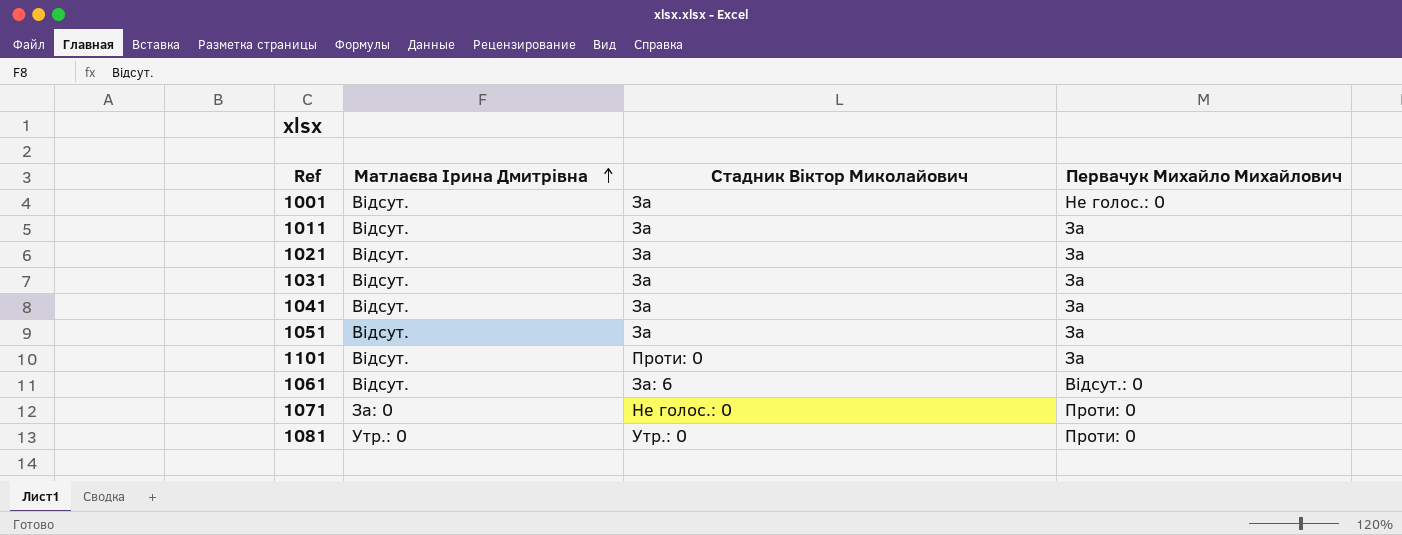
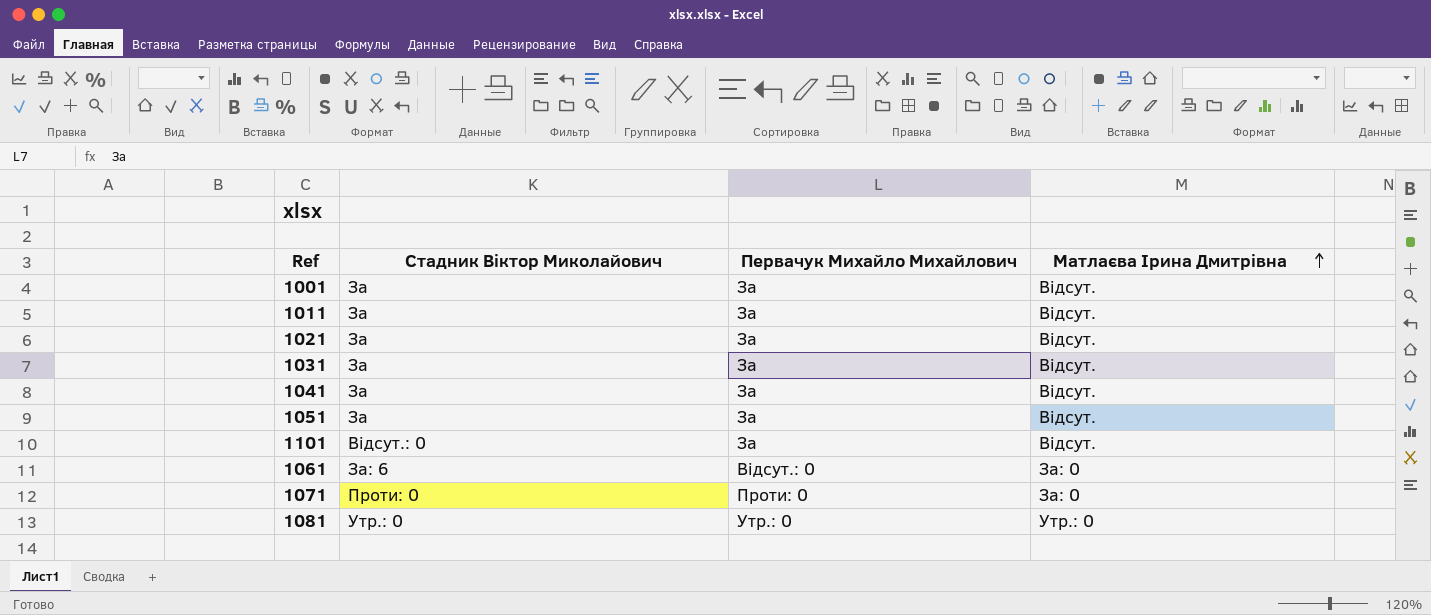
column Матлаєва Ірина Дмитрівна | position: 2 -> 4
1001 | Первачук Михайло Михайлович: Не голос.: 0 -> За
1101 | Стадник Віктор Миколайович: Проти: 0 -> Відсут.: 0
1061 | Матлаєва Ірина Дмитрівна: Відсут. -> За: 0
1071 | Стадник Віктор Миколайович: Не голос.: 0 -> Проти: 0
1081 | Первачук Михайло Михайлович: Проти: 0 -> Утр.: 0

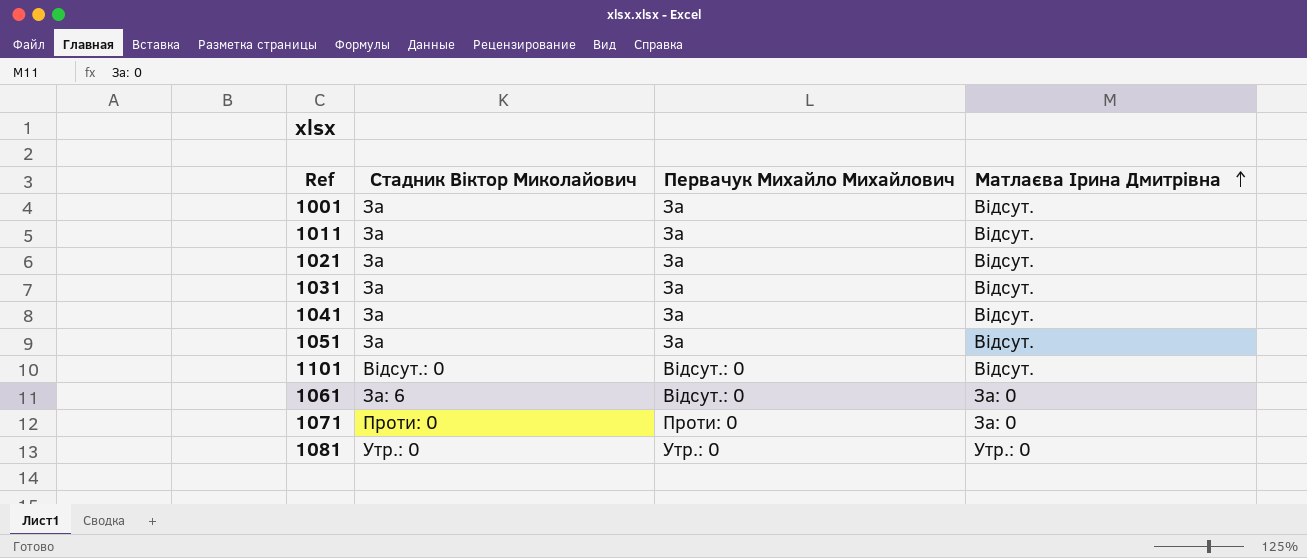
1101 | Первачук Михайло Михайлович: За -> Відсут.: 0

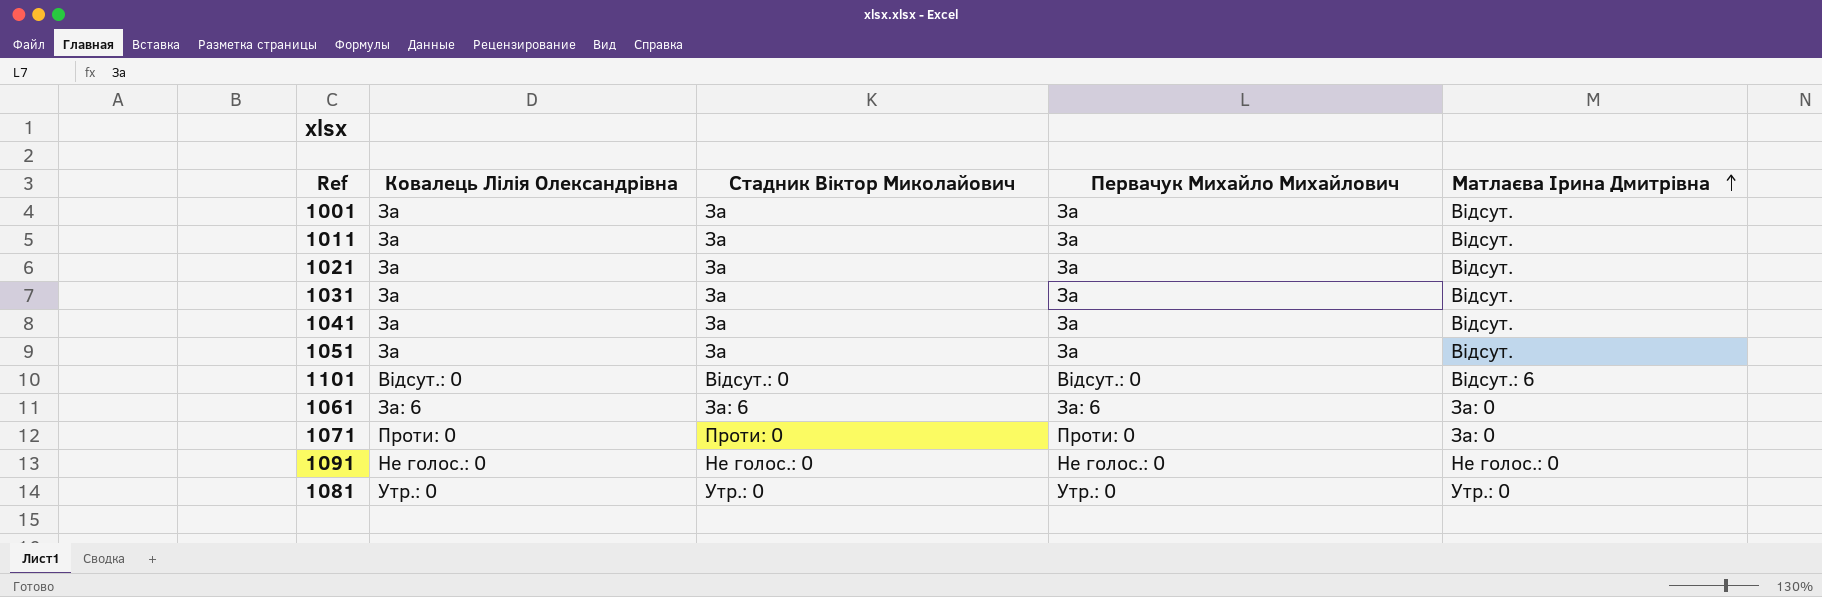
column Ковалець Лілія Олександрівна | position: none -> 2
1101 | Матлаєва Ірина Дмитрівна: Відсут. -> Відсут.: 6
1061 | Первачук Михайло Михайлович: Відсут.: 0 -> За: 6
row 1091: none -> Не голос.: 0 | Не голос.: 0 | Не голос.: 0 | Не голос.: 0

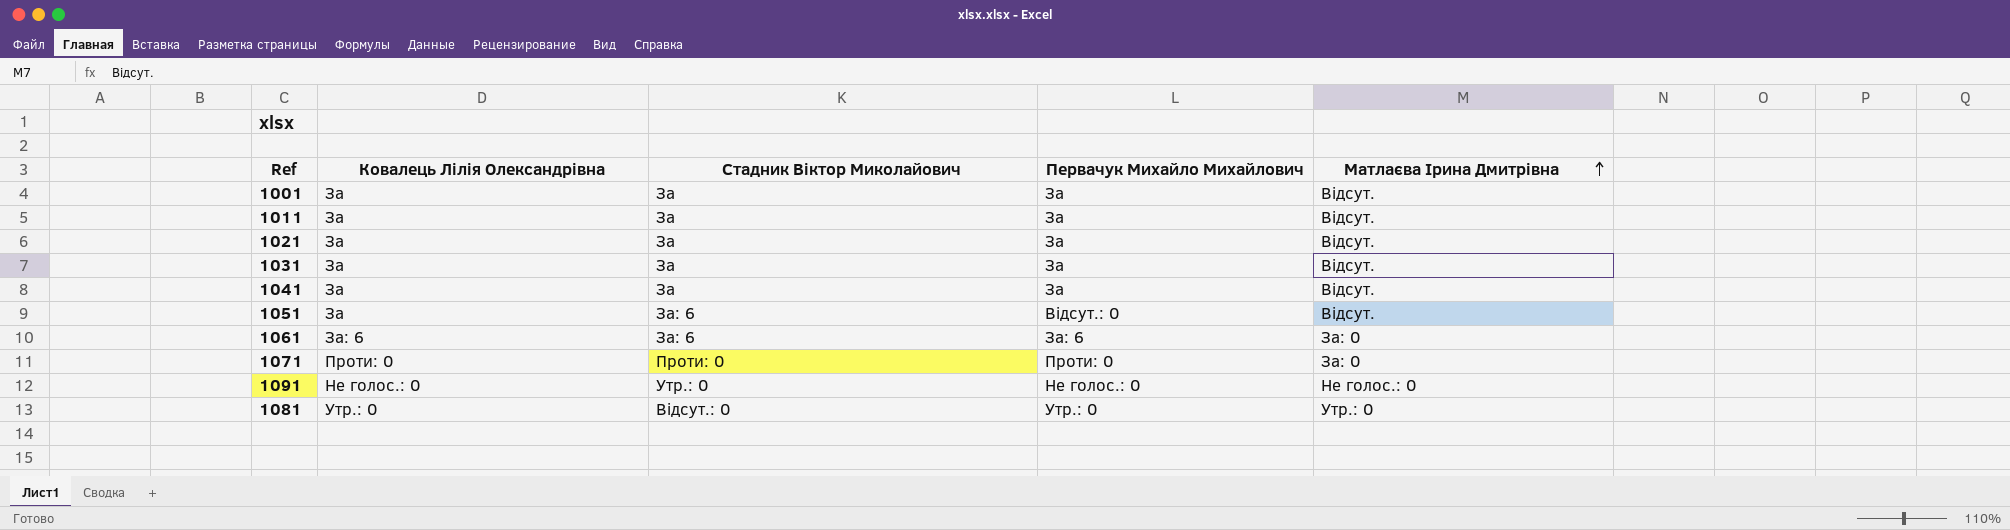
row 1101: Відсут.: 0 | Відсут.: 0 | Відсут.: 0 | Відсут.: 6 -> none
1051 | Стадник Віктор Миколайович: За -> За: 6
1051 | Первачук Михайло Михайлович: За -> Відсут.: 0
1091 | Стадник Віктор Миколайович: Не голос.: 0 -> Утр.: 0
1081 | Стадник Віктор Миколайович: Утр.: 0 -> Відсут.: 0

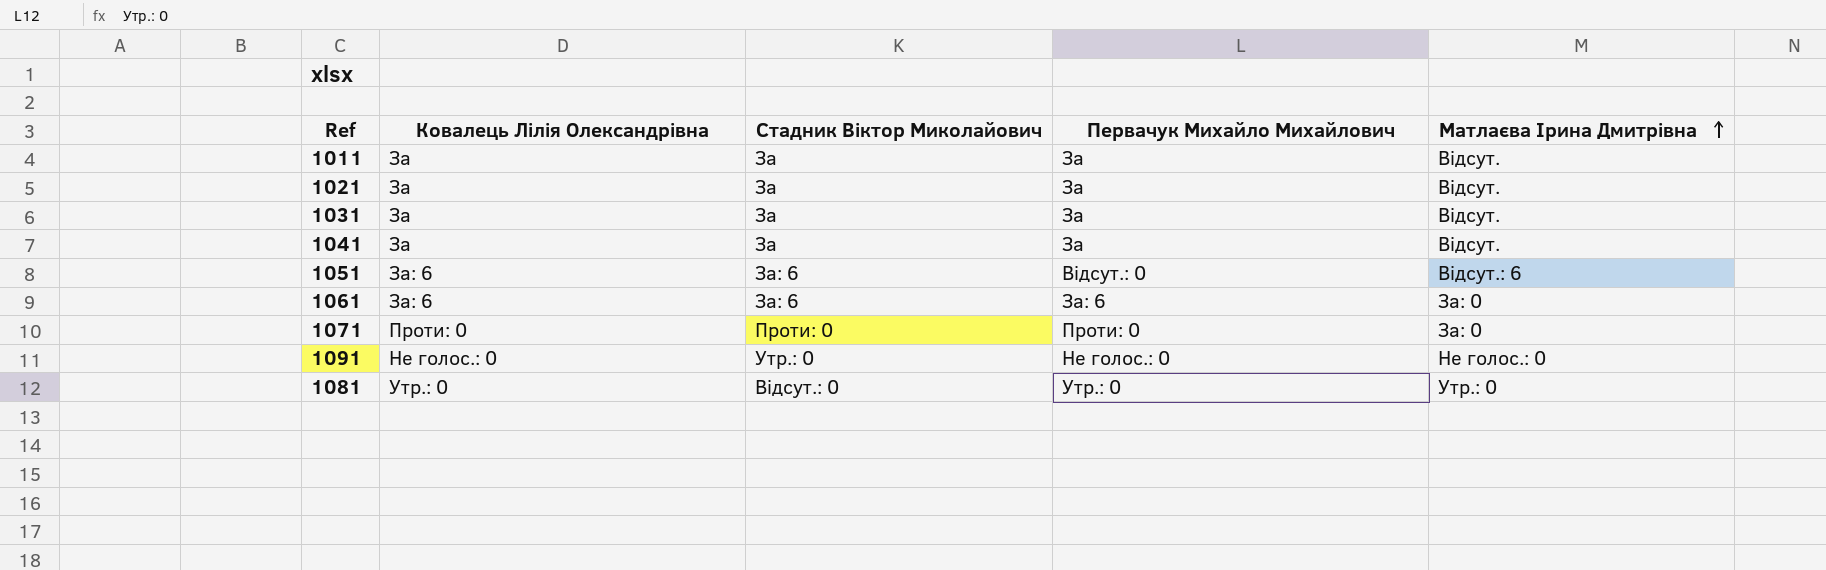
row 1001: За | За | За | Відсут. -> none
1051 | Ковалець Лілія Олександрівна: За -> За: 6
1051 | Матлаєва Ірина Дмитрівна: Відсут. -> Відсут.: 6

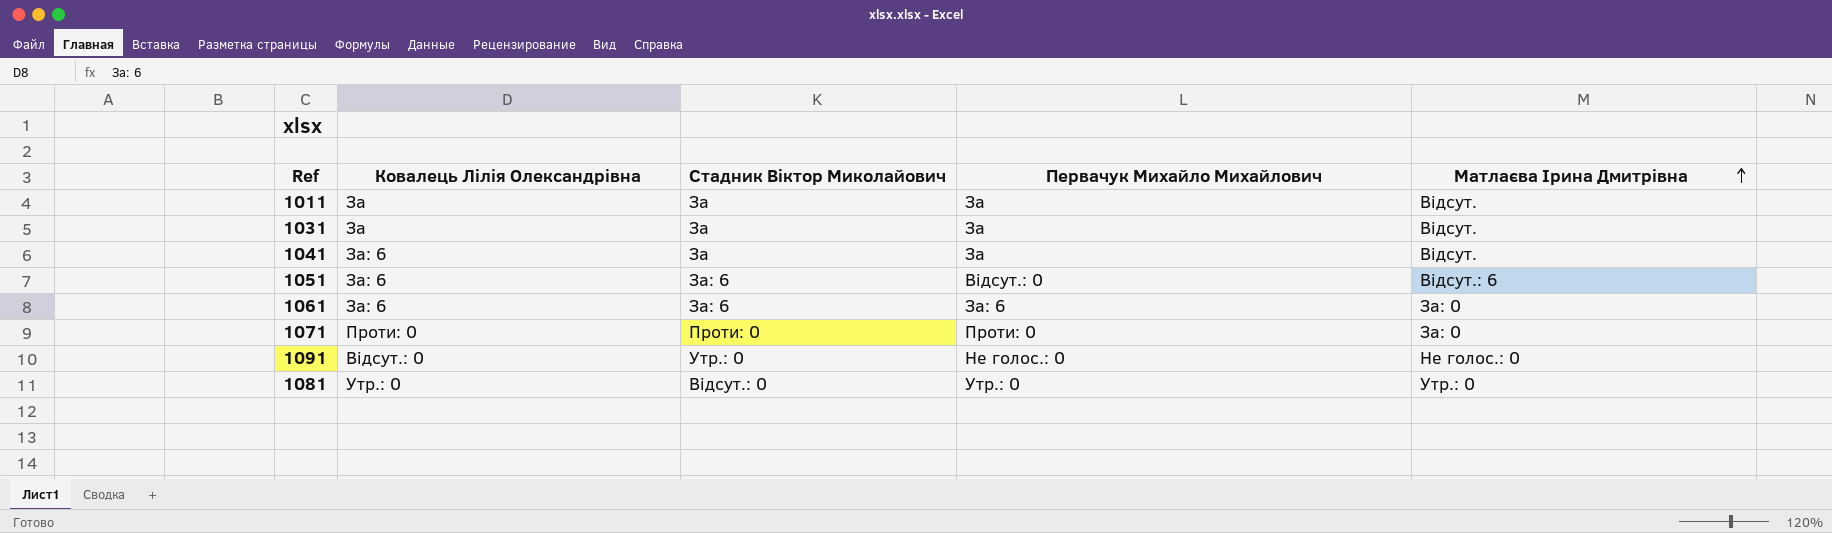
row 1021: За | За | За | Відсут. -> none
1041 | Ковалець Лілія Олександрівна: За -> За: 6
1091 | Ковалець Лілія Олександрівна: Не голос.: 0 -> Відсут.: 0

